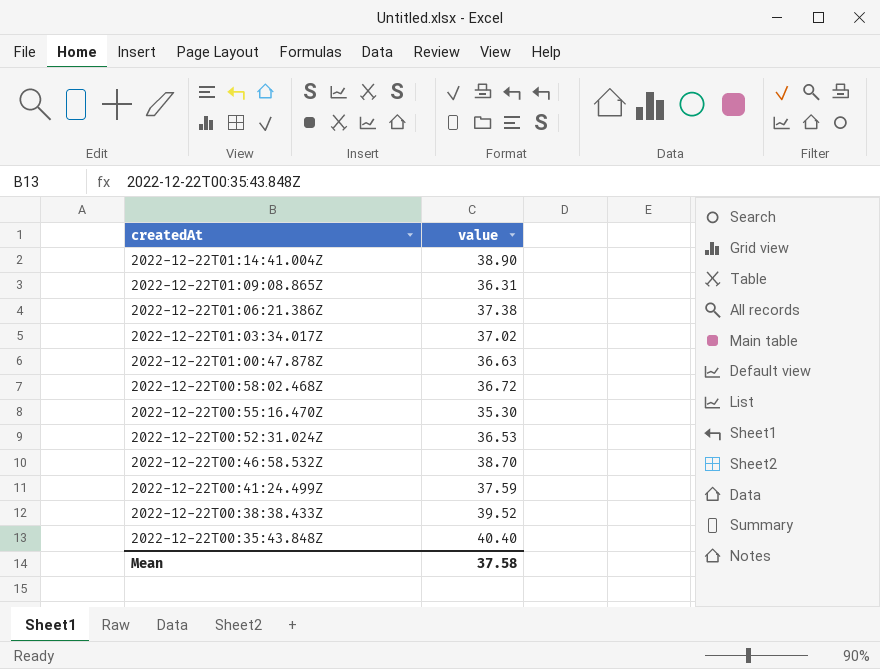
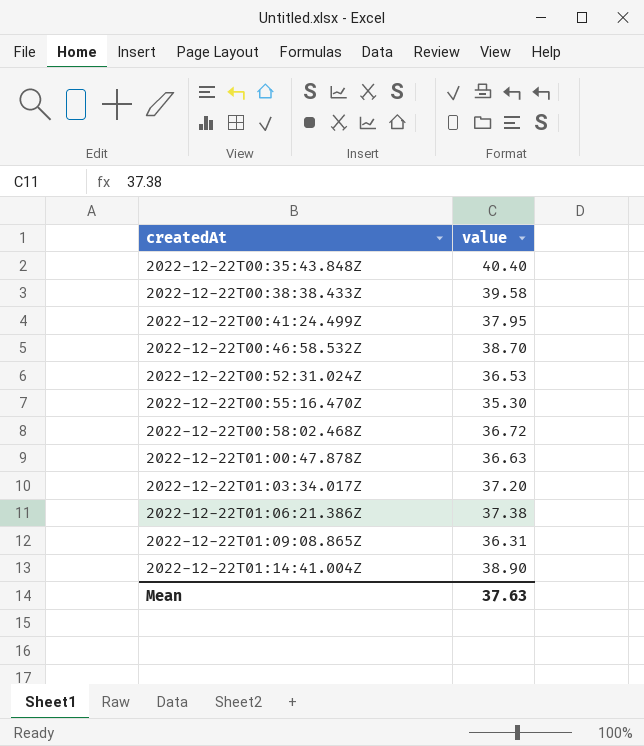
row order: createdAt descending -> createdAt ascending
2022-12-22T00:38:38.433Z | value: 39.52 -> 39.58
2022-12-22T00:41:24.499Z | value: 37.59 -> 37.95
2022-12-22T01:03:34.017Z | value: 37.02 -> 37.20
Mean | value: 37.58 -> 37.63

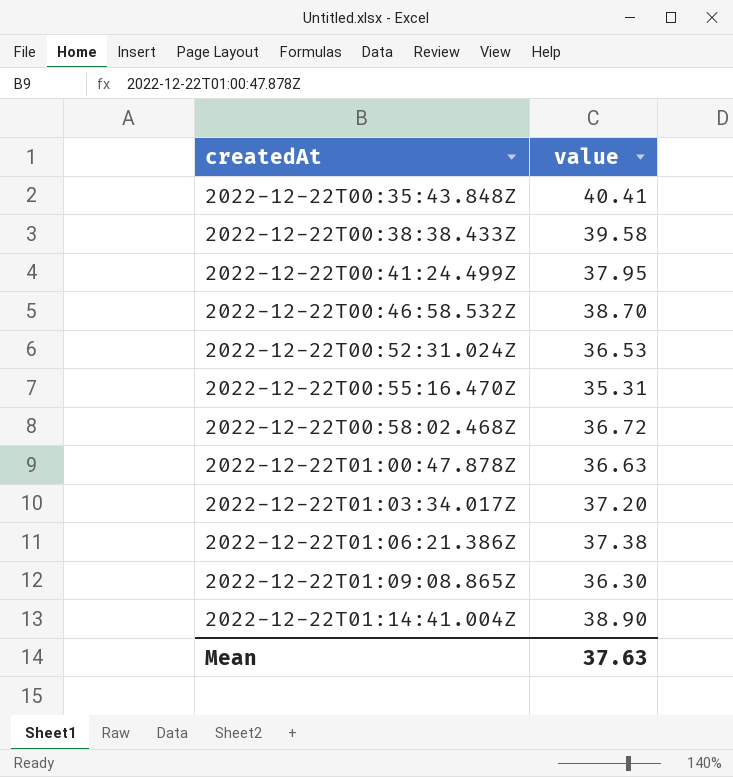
2022-12-22T00:35:43.848Z | value: 40.40 -> 40.41
2022-12-22T00:55:16.470Z | value: 35.30 -> 35.31
2022-12-22T01:09:08.865Z | value: 36.31 -> 36.30

